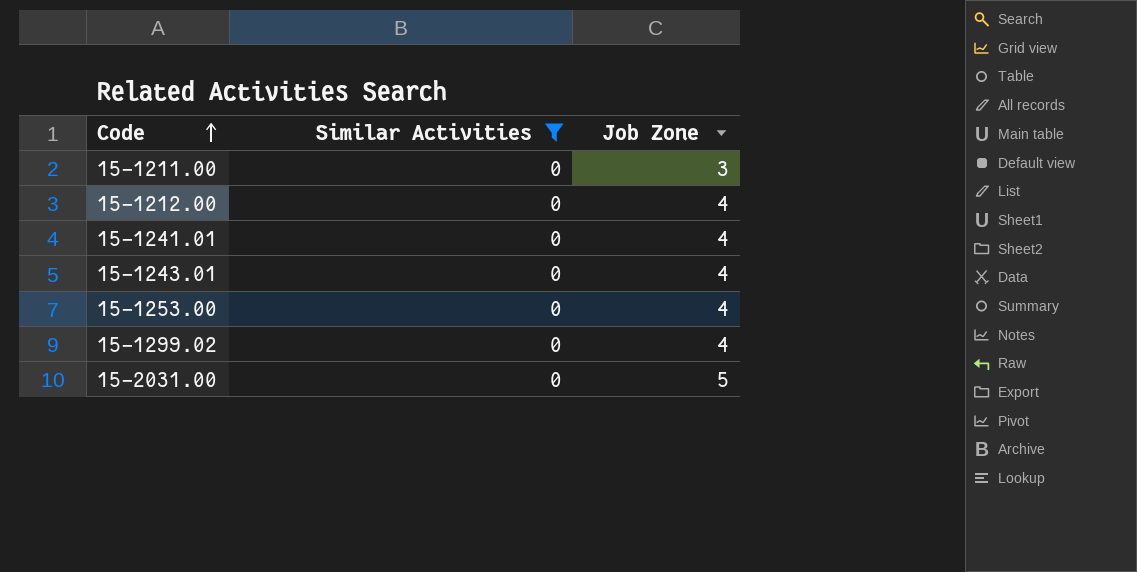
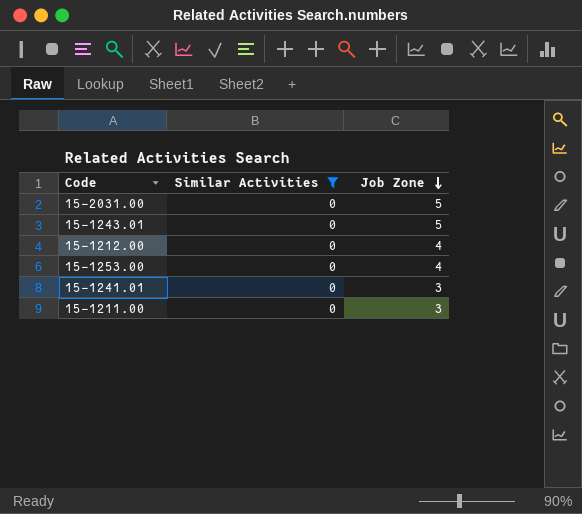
row order: Code ascending -> Job Zone descending
row 15-1299.02: 0 | 4 -> none
15-1243.01 | Job Zone: 4 -> 5
15-1241.01 | Job Zone: 4 -> 3

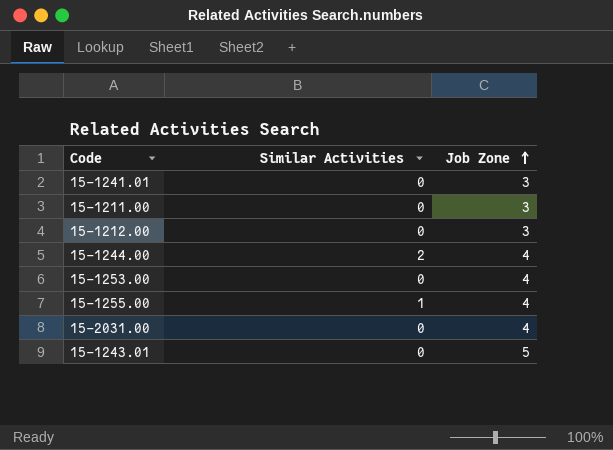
filter: Similar Activities = 0 -> none
row order: Job Zone descending -> Job Zone ascending
15-1212.00 | Job Zone: 4 -> 3
15-2031.00 | Job Zone: 5 -> 4

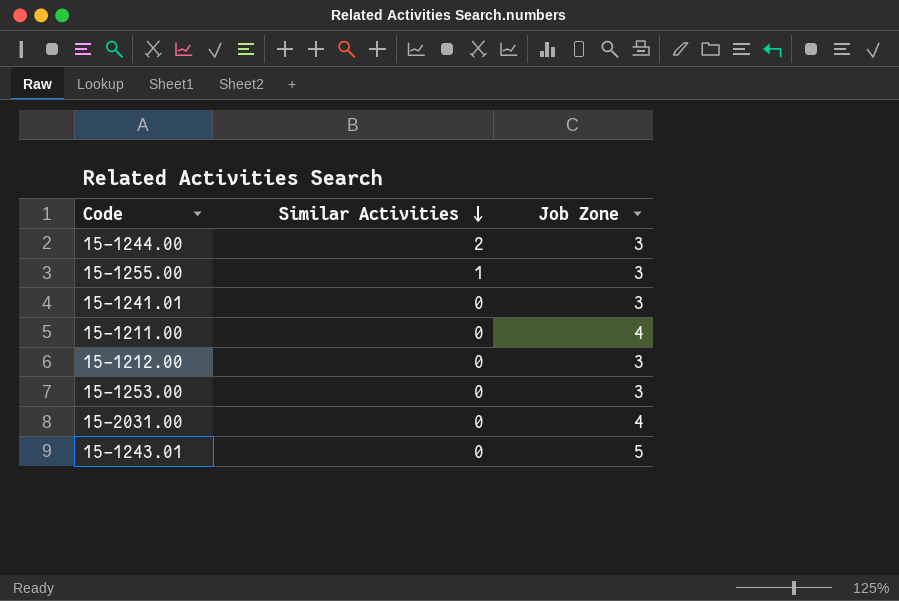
row order: Job Zone ascending -> Similar Activities descending
15-1244.00 | Job Zone: 4 -> 3
15-1255.00 | Job Zone: 4 -> 3
15-1211.00 | Job Zone: 3 -> 4
15-1253.00 | Job Zone: 4 -> 3

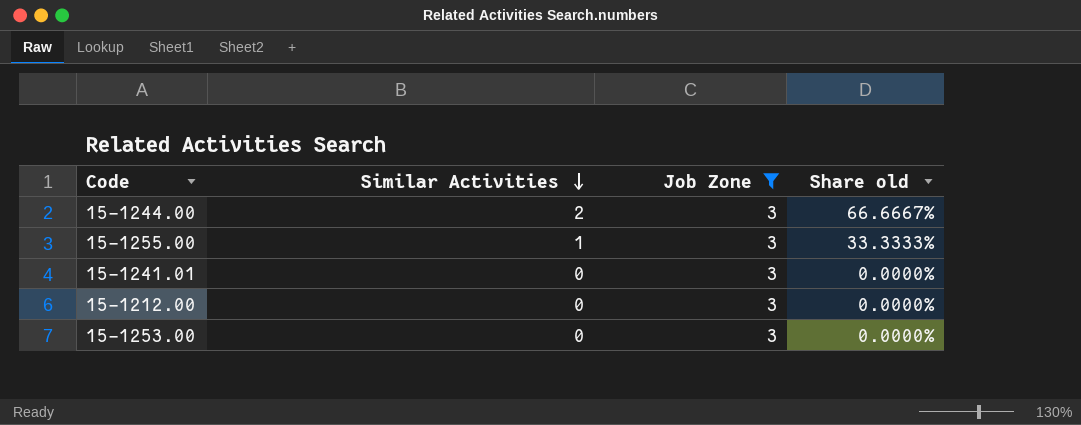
filter: none -> Job Zone = 3
column Share old | formula: none -> [Similar Activities] / [Job Zone]

